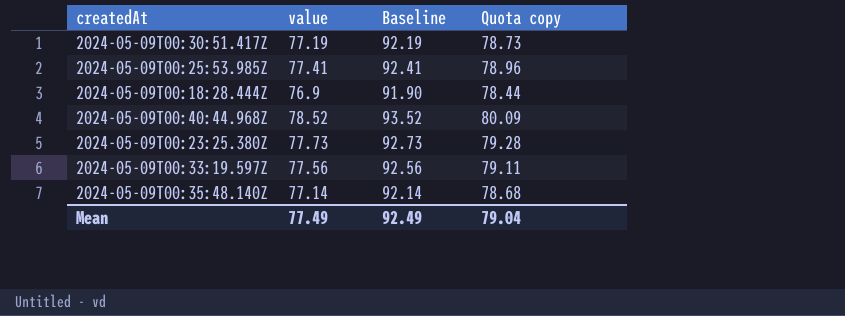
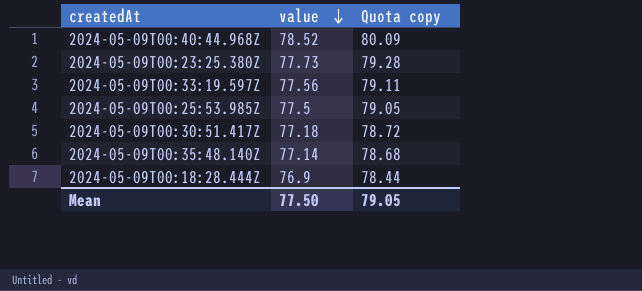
row order: none -> value descending
column Baseline | formula: [value] + 15 -> none
2024-05-09T00:25:53.985Z | value: 77.41 -> 77.5
2024-05-09T00:25:53.985Z | Quota copy: 78.96 -> 79.05
2024-05-09T00:30:51.417Z | value: 77.19 -> 77.18
2024-05-09T00:30:51.417Z | Quota copy: 78.73 -> 78.72
Mean | value: 77.49 -> 77.50
Mean | Quota copy: 79.04 -> 79.05

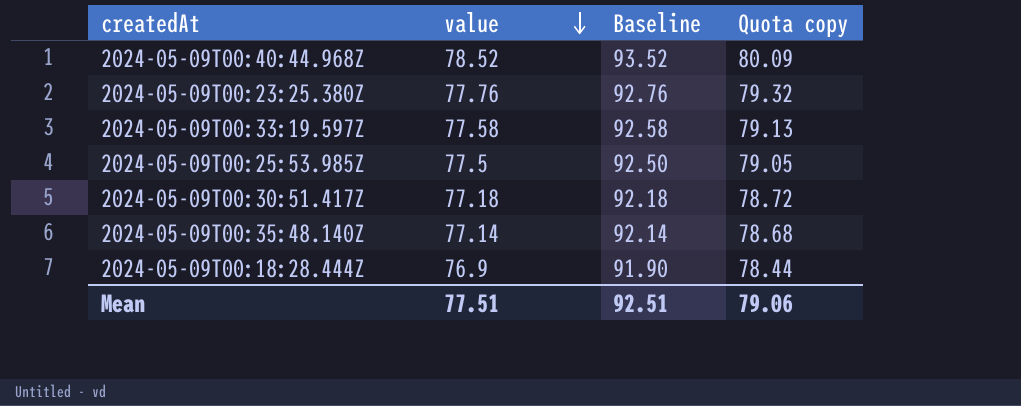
column Baseline | formula: none -> [value] + 15
2024-05-09T00:23:25.380Z | value: 77.73 -> 77.76
2024-05-09T00:23:25.380Z | Quota copy: 79.28 -> 79.32
2024-05-09T00:33:19.597Z | value: 77.56 -> 77.58
2024-05-09T00:33:19.597Z | Quota copy: 79.11 -> 79.13
Mean | value: 77.50 -> 77.51
Mean | Quota copy: 79.05 -> 79.06

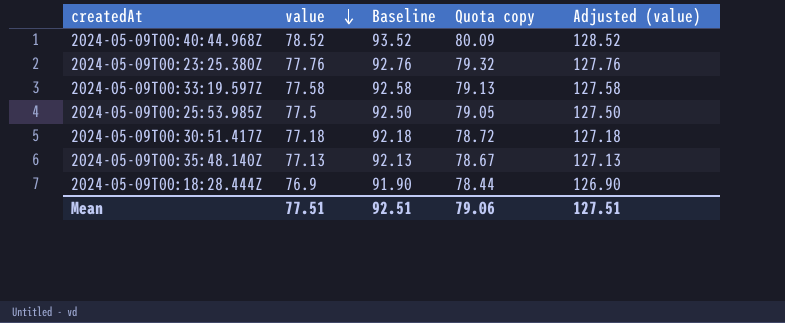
column Adjusted (value) | formula: none -> [value] + 50
2024-05-09T00:35:48.140Z | value: 77.14 -> 77.13
2024-05-09T00:35:48.140Z | Baseline: 92.14 -> 92.13
2024-05-09T00:35:48.140Z | Quota copy: 78.68 -> 78.67

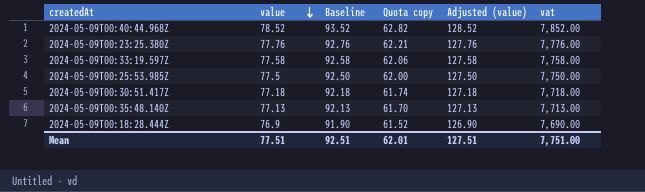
column Quota copy | formula: [value] * 1.02 -> [value] * 0.8
column vat | formula: none -> [value] * 100
Mean | Quota copy: 79.06 -> 62.01

